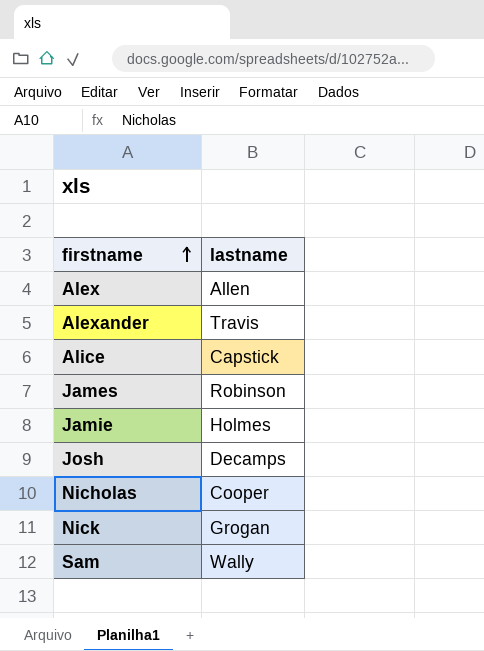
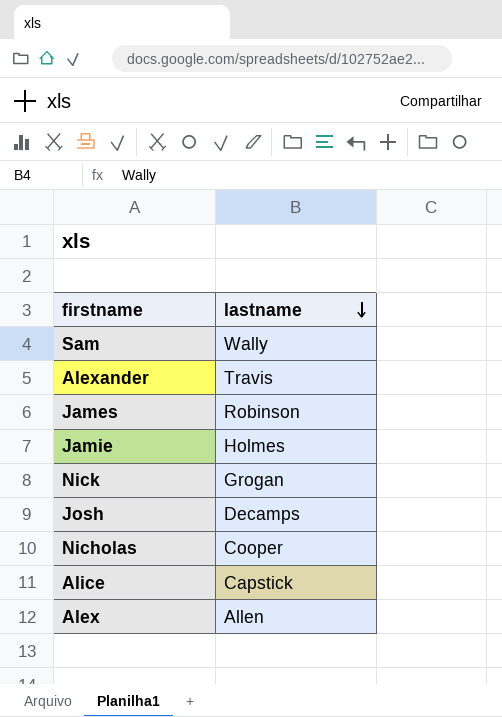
row order: firstname ascending -> lastname descending

